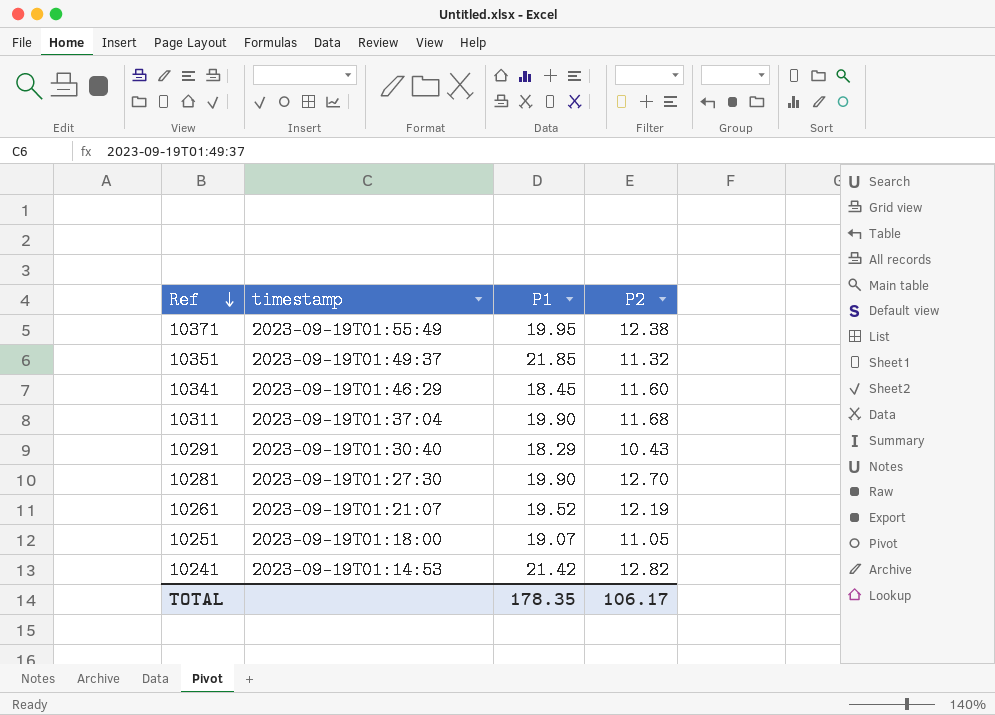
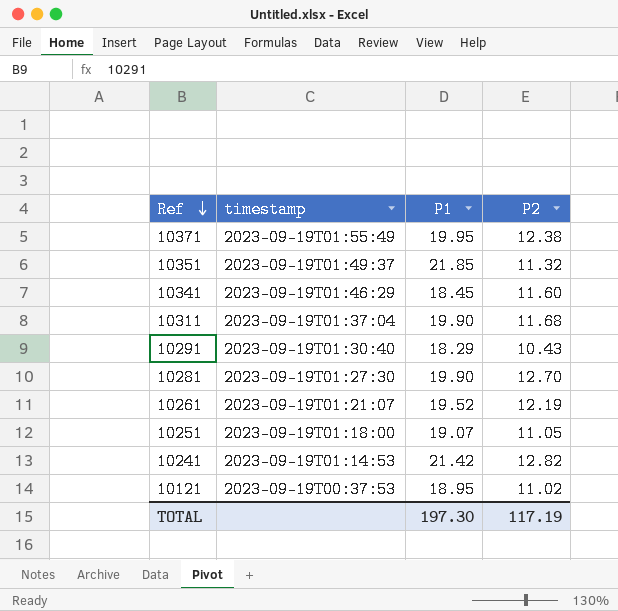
row 10121: none -> 2023-09-19T00:37:53 | 18.95 | 11.02
TOTAL | P1: 178.35 -> 197.30
TOTAL | P2: 106.17 -> 117.19

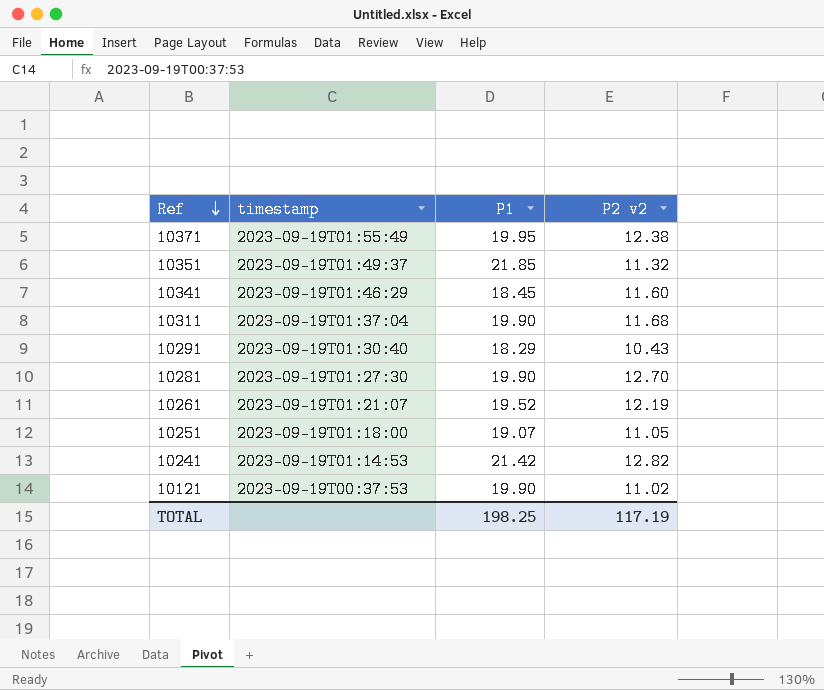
column name: P2 -> P2 v2
10121 | P1: 18.95 -> 19.90
TOTAL | P1: 197.30 -> 198.25

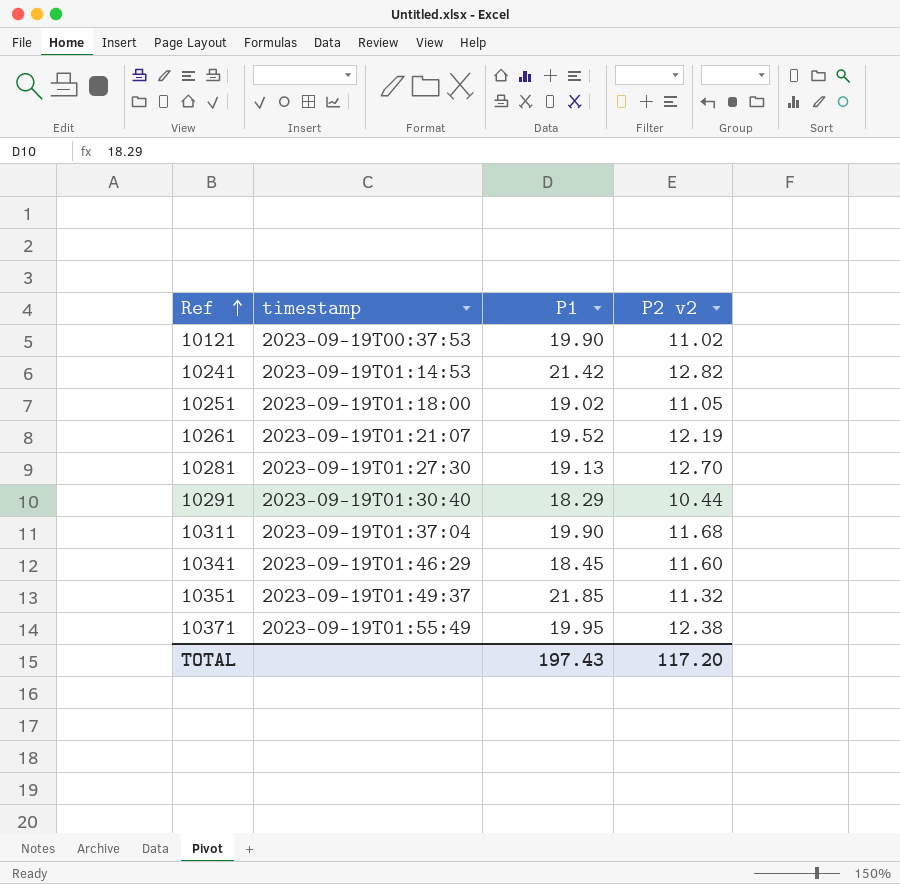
row order: Ref descending -> Ref ascending
10251 | P1: 19.07 -> 19.02
10281 | P1: 19.90 -> 19.13
10291 | P2 v2: 10.43 -> 10.44
TOTAL | P1: 198.25 -> 197.43
TOTAL | P2 v2: 117.19 -> 117.20

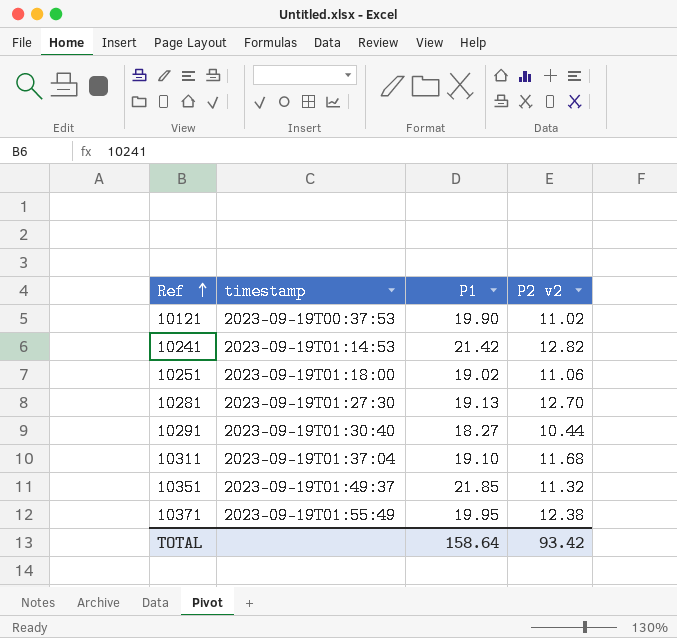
row 10261: 2023-09-19T01:21:07 | 19.52 | 12.19 -> none
row 10341: 2023-09-19T01:46:29 | 18.45 | 11.60 -> none
10251 | P2 v2: 11.05 -> 11.06
10291 | P1: 18.29 -> 18.27
10311 | P1: 19.90 -> 19.10
TOTAL | P1: 197.43 -> 158.64
TOTAL | P2 v2: 117.20 -> 93.42

